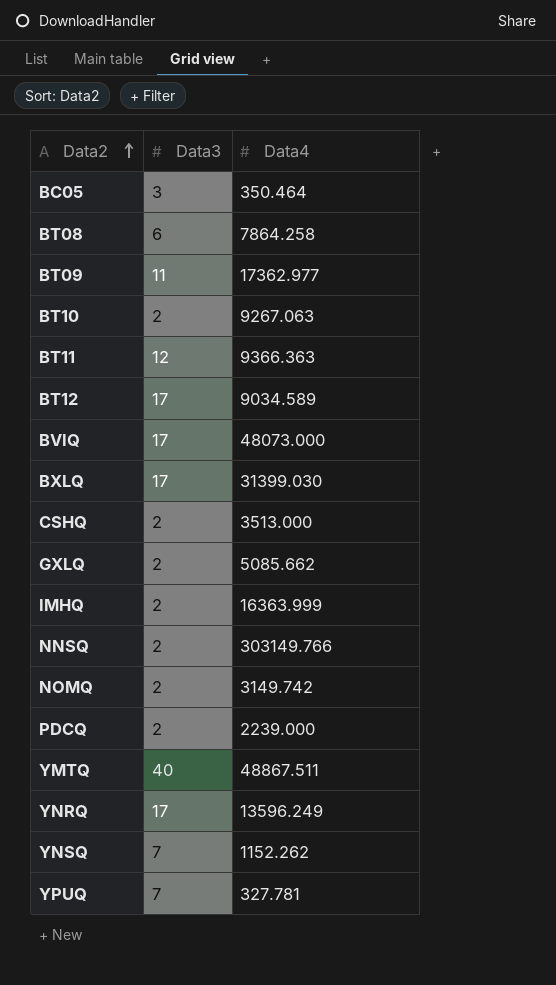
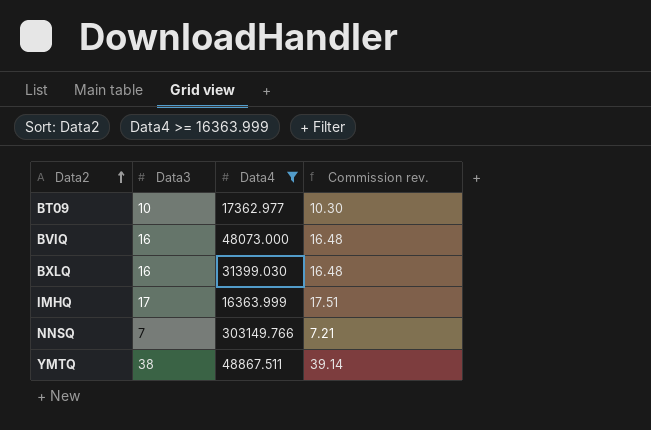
filter: none -> Data4 >= 16363.999
column Commission rev. | formula: none -> [Data3] * 1.03
BT09 | Data3: 11 -> 10
BVIQ | Data3: 17 -> 16
BXLQ | Data3: 17 -> 16
IMHQ | Data3: 2 -> 17
NNSQ | Data3: 2 -> 7
YMTQ | Data3: 40 -> 38

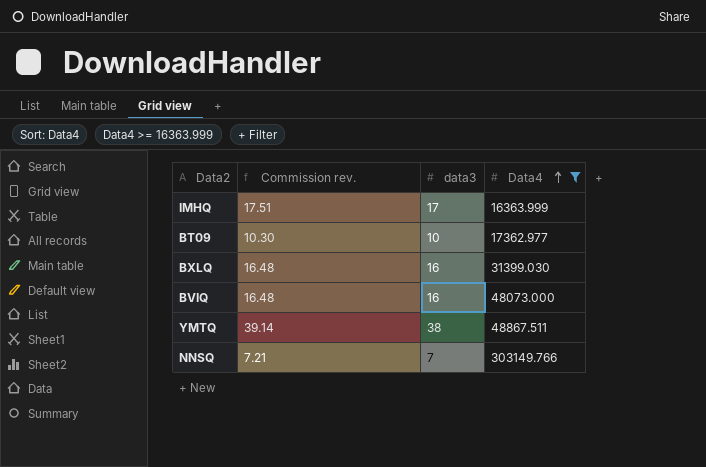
row order: Data2 ascending -> Data4 ascending
column Commission rev. | position: 4 -> 2
column name: Data3 -> data3

